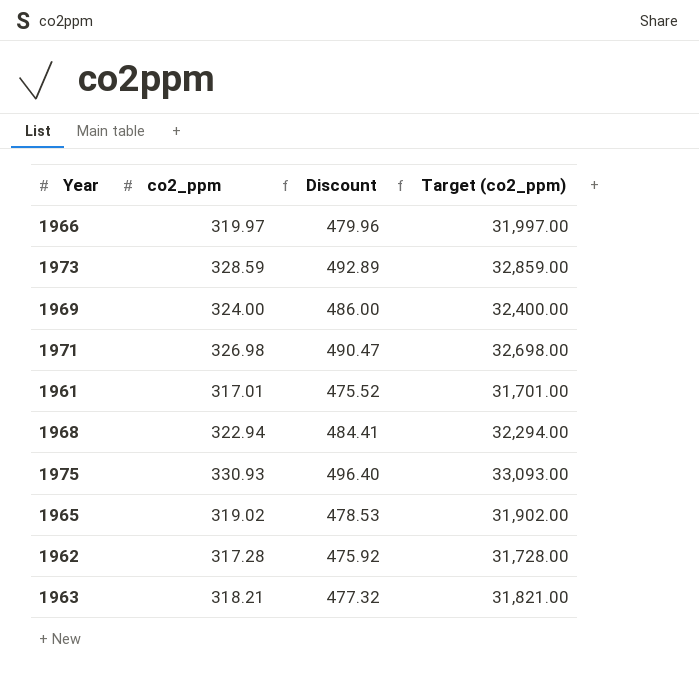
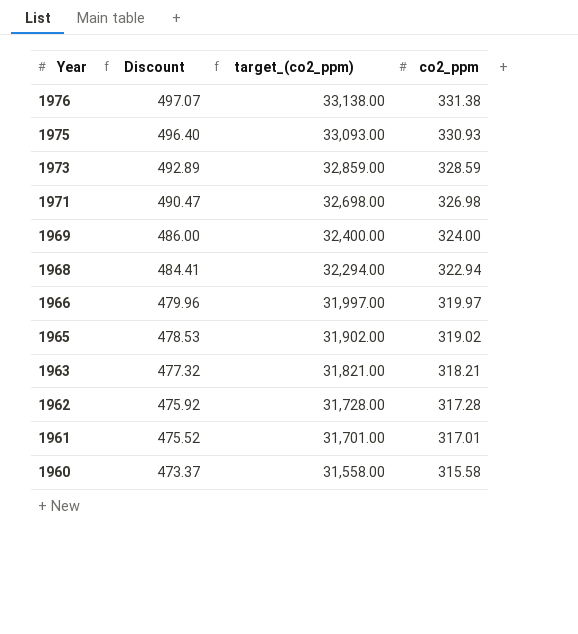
row order: none -> Year descending
column name: Target (co2_ppm) -> target_(co2_ppm)
column co2_ppm | position: 2 -> 4
row 1976: none -> 497.07 | 33,138.00 | 331.38
row 1960: none -> 473.37 | 31,558.00 | 315.58

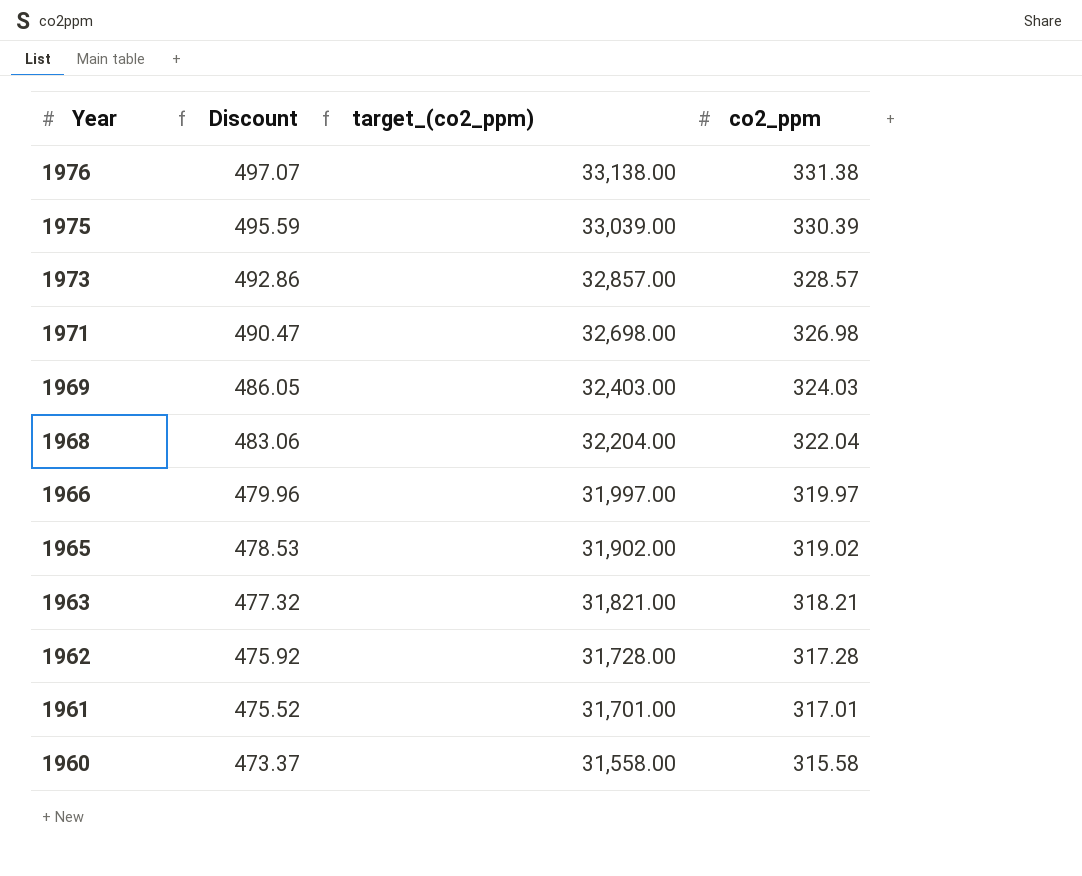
1975 | Discount: 496.40 -> 495.59
1975 | target_(co2_ppm): 33,093.00 -> 33,039.00
1975 | co2_ppm: 330.93 -> 330.39
1973 | Discount: 492.89 -> 492.86
1973 | target_(co2_ppm): 32,859.00 -> 32,857.00
1973 | co2_ppm: 328.59 -> 328.57
1969 | Discount: 486.00 -> 486.05
1969 | target_(co2_ppm): 32,400.00 -> 32,403.00
1969 | co2_ppm: 324.00 -> 324.03
1968 | Discount: 484.41 -> 483.06
1968 | target_(co2_ppm): 32,294.00 -> 32,204.00
1968 | co2_ppm: 322.94 -> 322.04

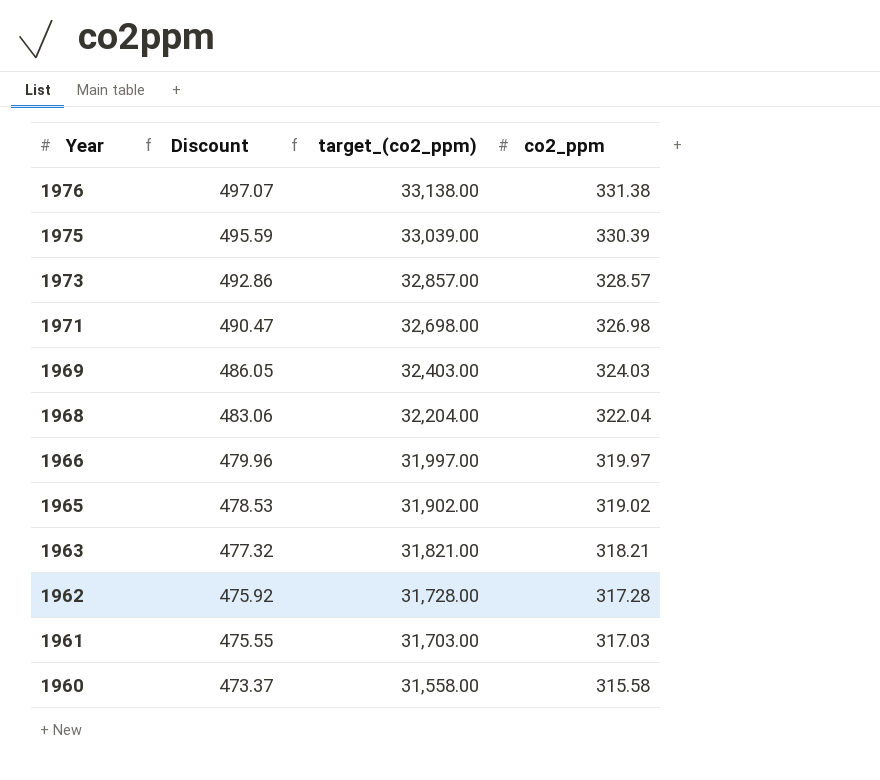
1961 | Discount: 475.52 -> 475.55
1961 | target_(co2_ppm): 31,701.00 -> 31,703.00
1961 | co2_ppm: 317.01 -> 317.03

